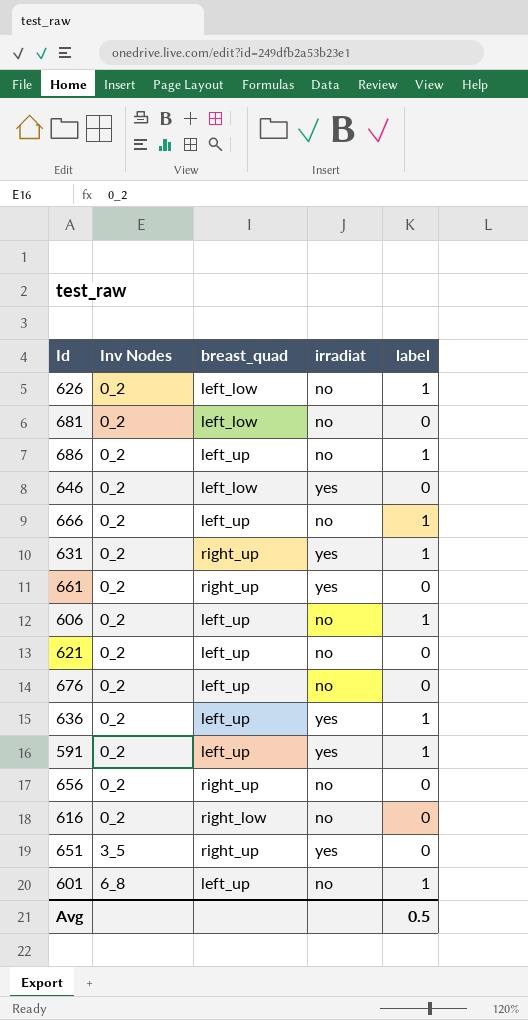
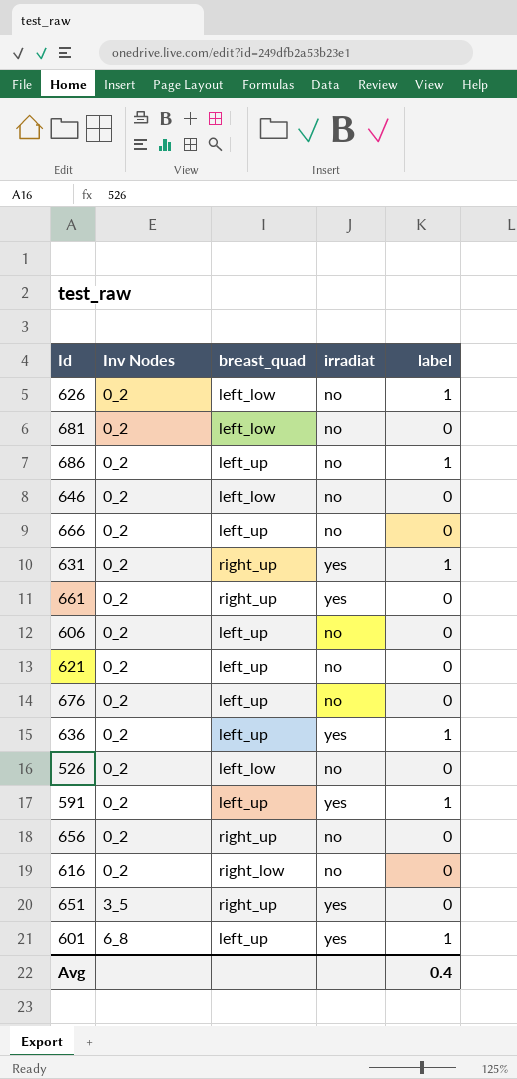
646 | irradiat: yes -> no
666 | label: 1 -> 0
606 | label: 1 -> 0
row 526: none -> 0_2 | left_low | no | 0
601 | irradiat: no -> yes
Avg | label: 0.5 -> 0.4

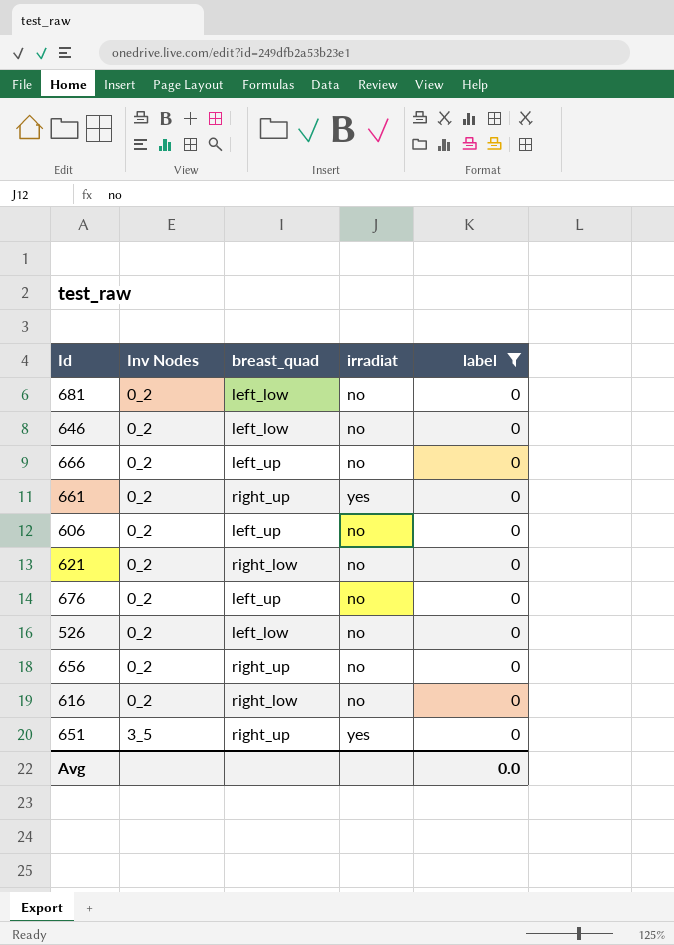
filter: none -> label = 0
621 | breast_quad: left_up -> right_low
Avg | label: 0.4 -> 0.0

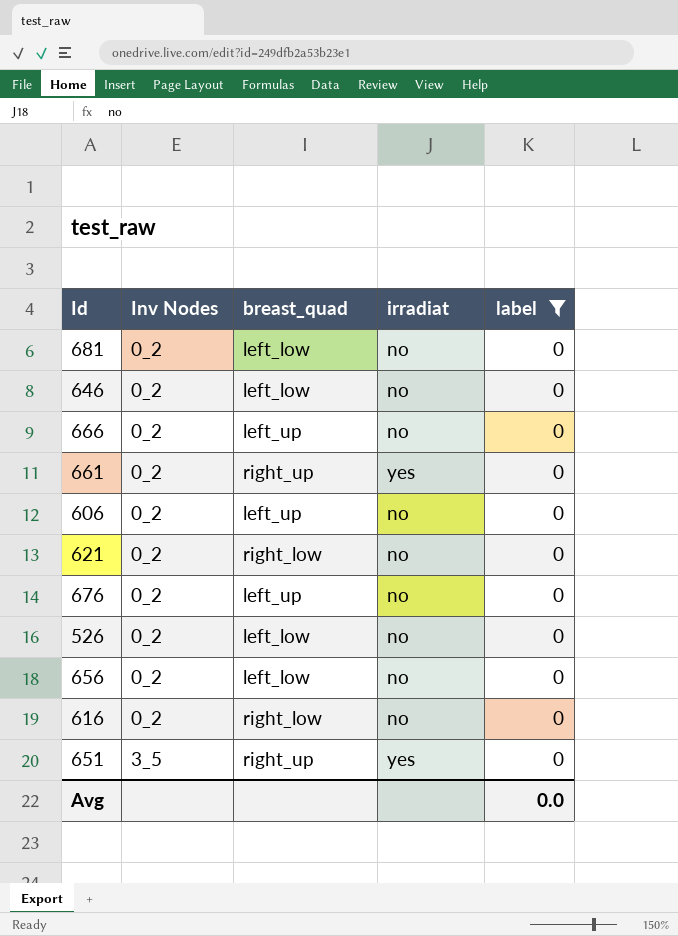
656 | breast_quad: right_up -> left_low

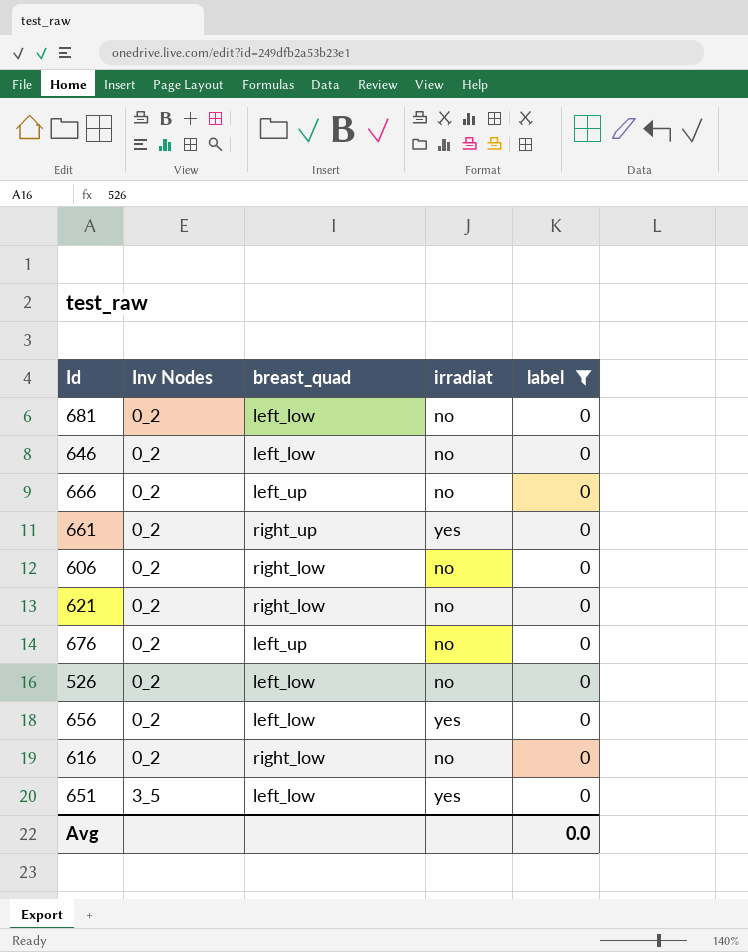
606 | breast_quad: left_up -> right_low
656 | irradiat: no -> yes
651 | breast_quad: right_up -> left_low

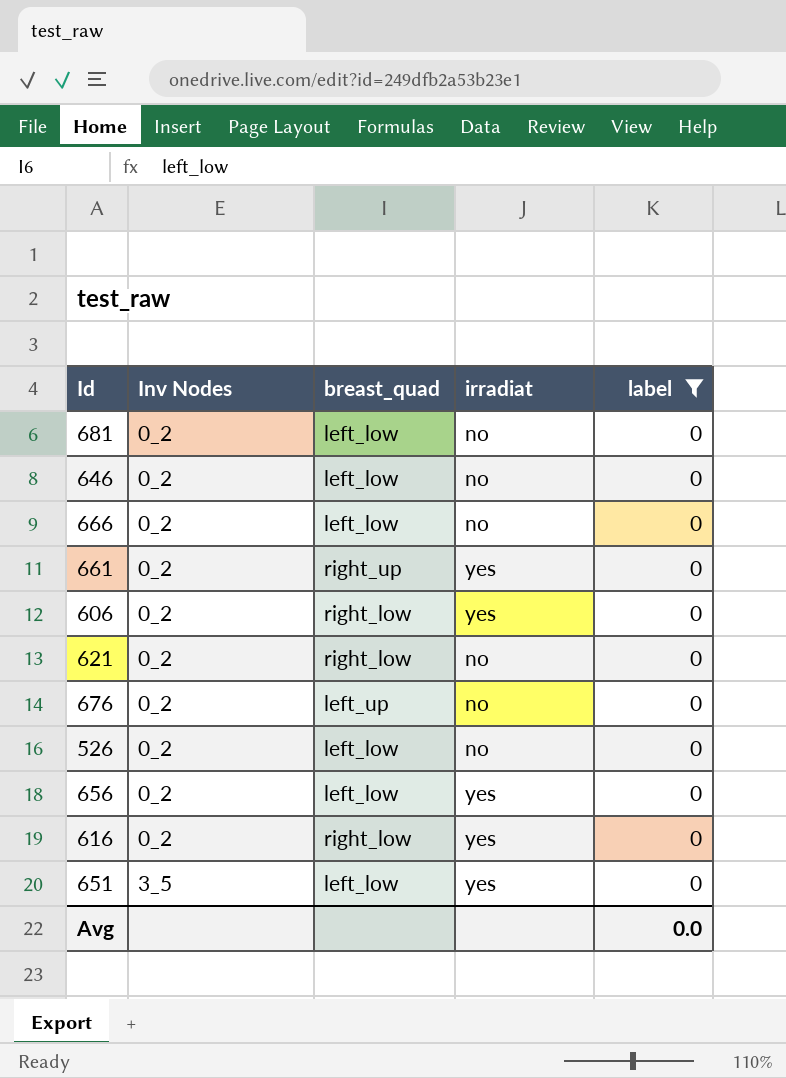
666 | breast_quad: left_up -> left_low
606 | irradiat: no -> yes
616 | irradiat: no -> yes

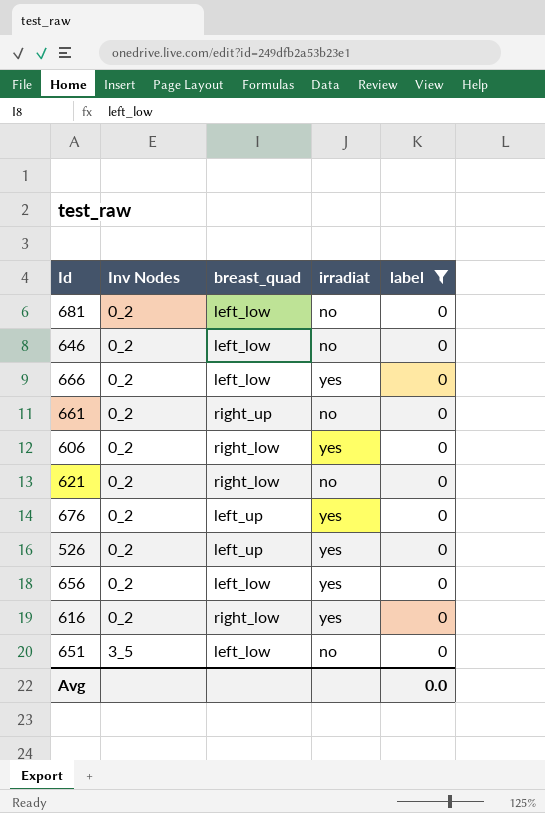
666 | irradiat: no -> yes
661 | irradiat: yes -> no
676 | irradiat: no -> yes
526 | breast_quad: left_low -> left_up
526 | irradiat: no -> yes
651 | irradiat: yes -> no

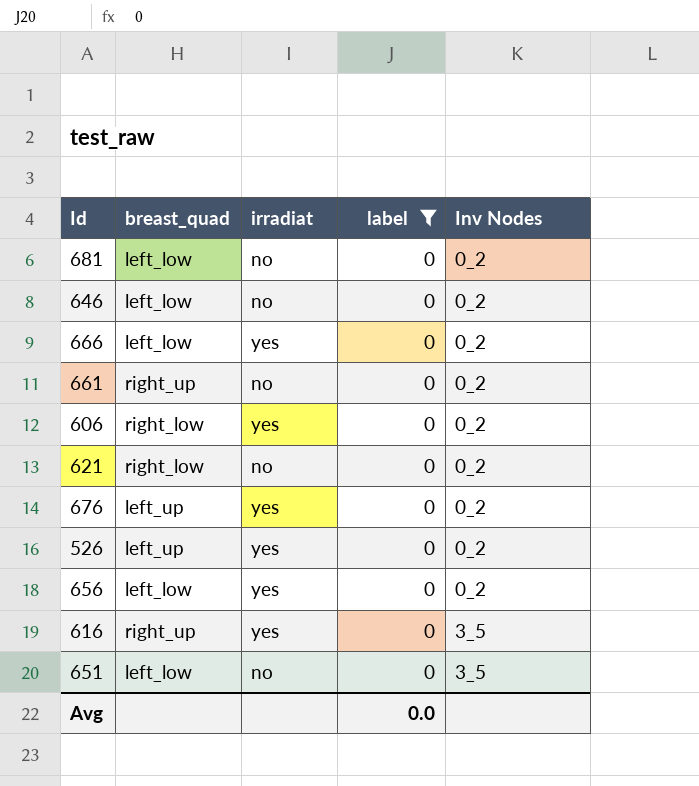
column Inv Nodes | position: 2 -> 5
616 | breast_quad: right_low -> right_up
616 | Inv Nodes: 0_2 -> 3_5

